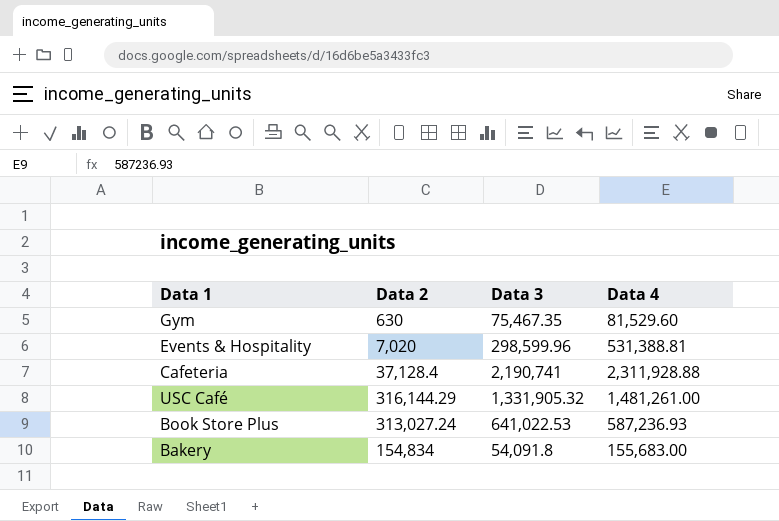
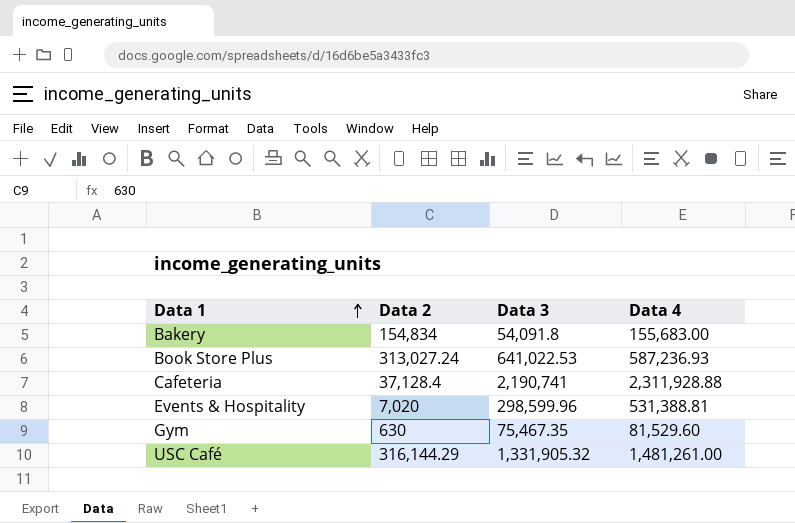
row order: none -> Data 1 ascending

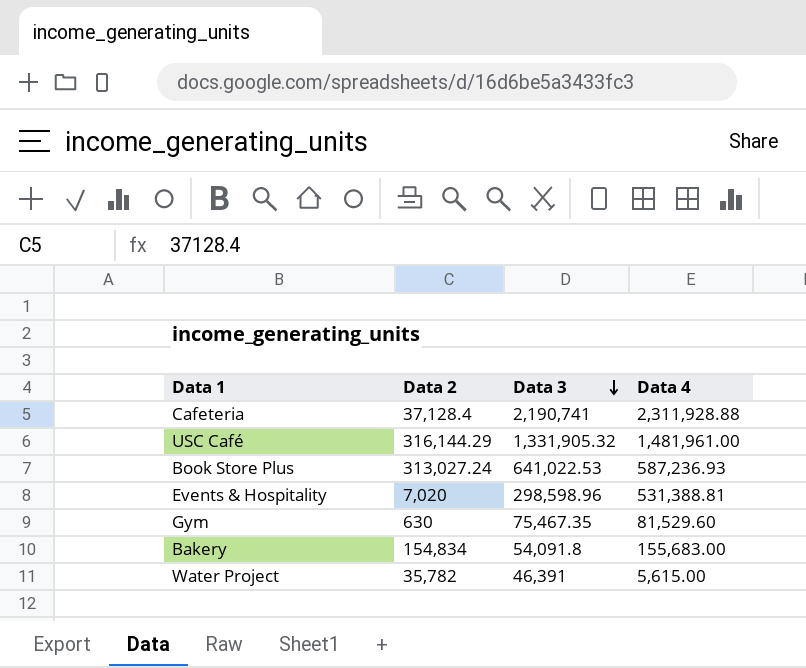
row order: Data 1 ascending -> Data 3 descending
USC Café | Data 4: 1,481,261.00 -> 1,481,961.00
Events & Hospitality | Data 3: 298,599.96 -> 298,598.96
row Water Project: none -> 35,782 | 46,391 | 5,615.00

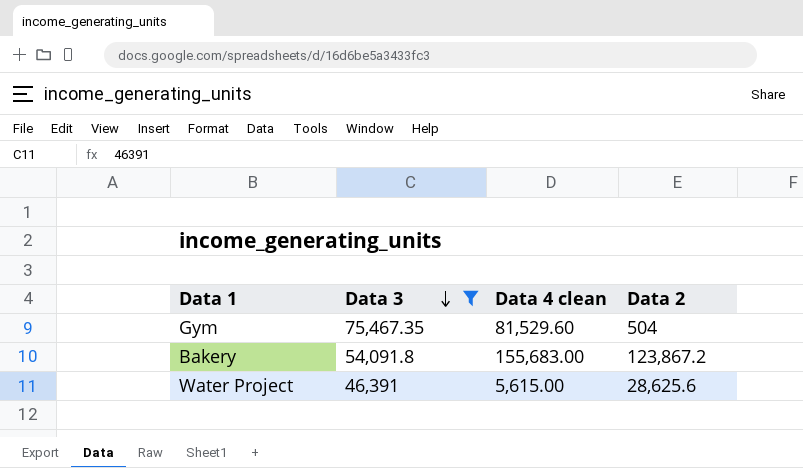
filter: none -> Data 3 <= 75,467.35
column name: Data 4 -> Data 4 clean
column Data 2 | position: 2 -> 4
Gym | Data 2: 630 -> 504
Bakery | Data 2: 154,834 -> 123,867.2
Water Project | Data 2: 35,782 -> 28,625.6

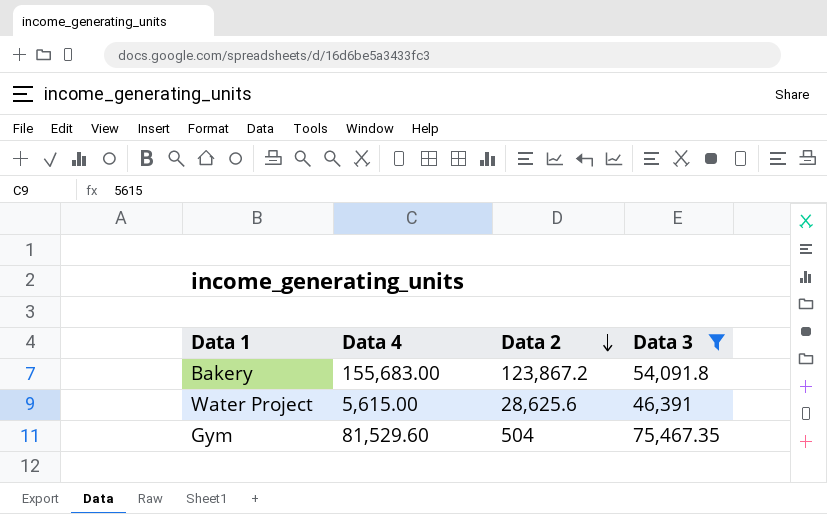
row order: Data 3 descending -> Data 2 descending
column name: Data 4 clean -> Data 4
column Data 3 | position: 2 -> 4

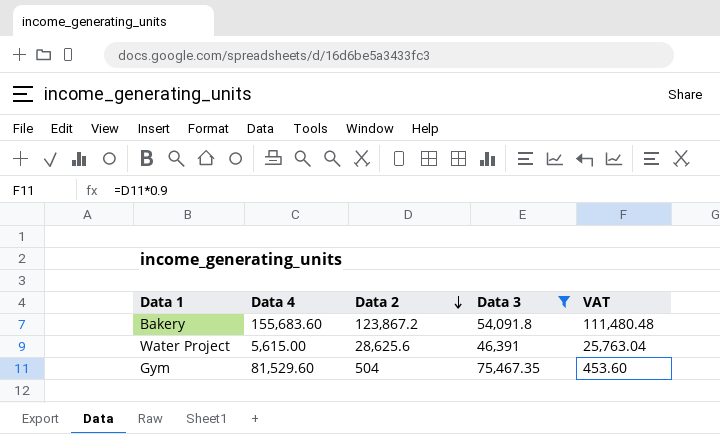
column VAT | formula: none -> [Data 2] * 0.9
Bakery | Data 4: 155,683.00 -> 155,683.60

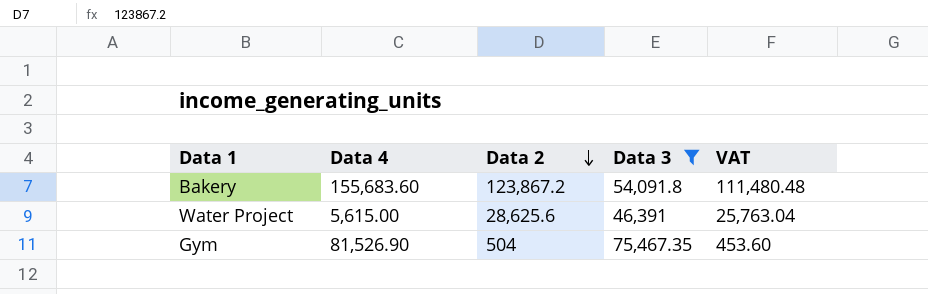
Gym | Data 4: 81,529.60 -> 81,526.90

